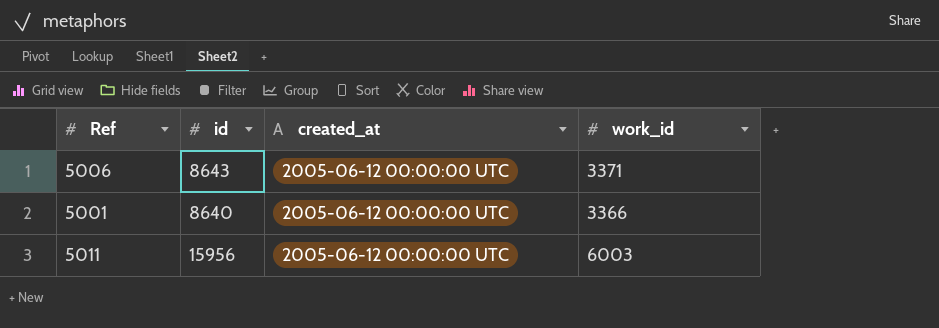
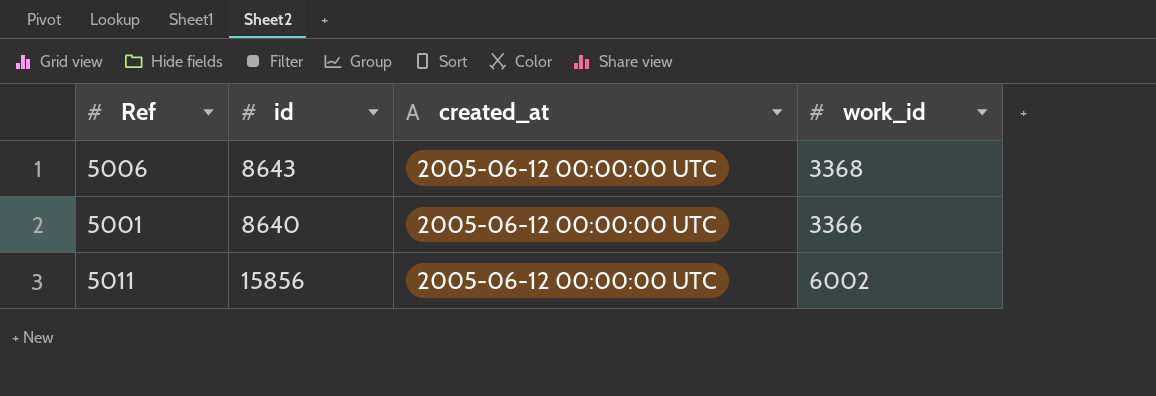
5006 | work_id: 3371 -> 3368
5011 | id: 15956 -> 15856
5011 | work_id: 6003 -> 6002

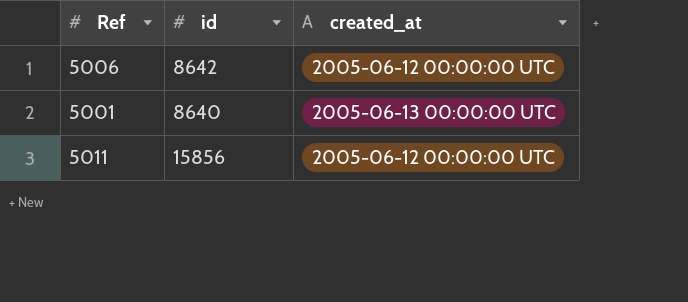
column work_id | position: 4 -> none
5006 | id: 8643 -> 8642
5001 | created_at: 2005-06-12 00:00:00 UTC -> 2005-06-13 00:00:00 UTC

